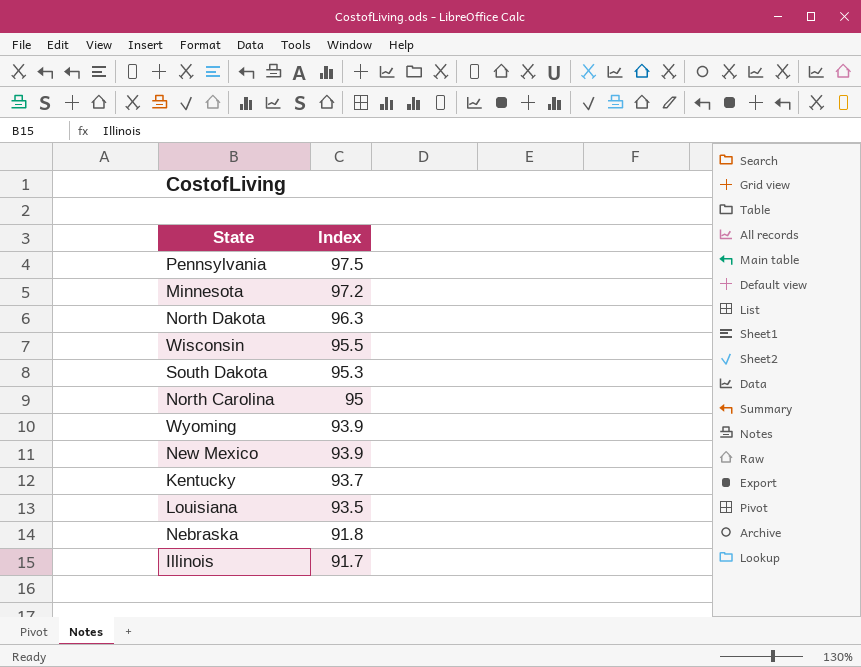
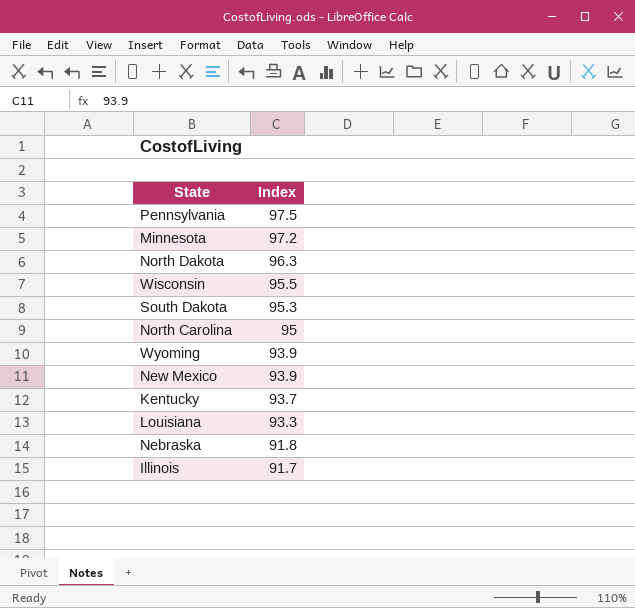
Louisiana | Index: 93.5 -> 93.3

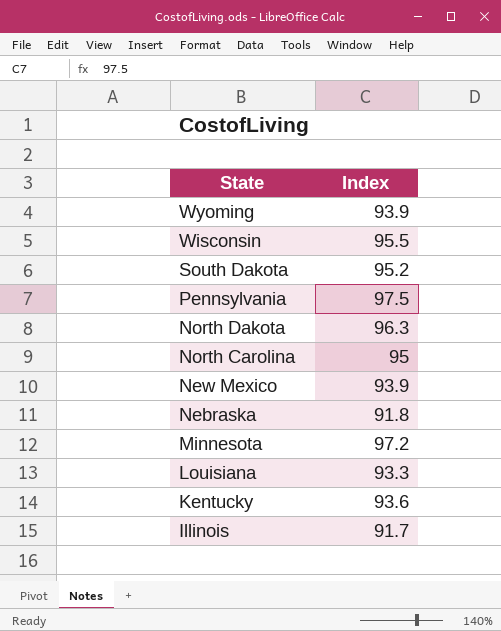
row order: Index descending -> State descending
South Dakota | Index: 95.3 -> 95.2
Kentucky | Index: 93.7 -> 93.6

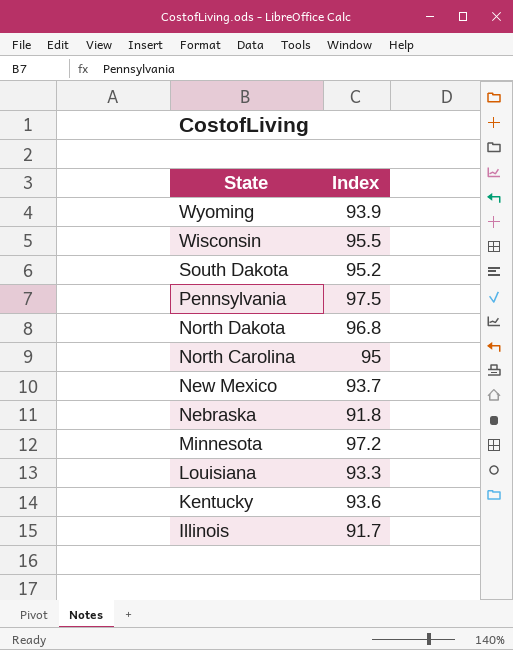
North Dakota | Index: 96.3 -> 96.8
New Mexico | Index: 93.9 -> 93.7

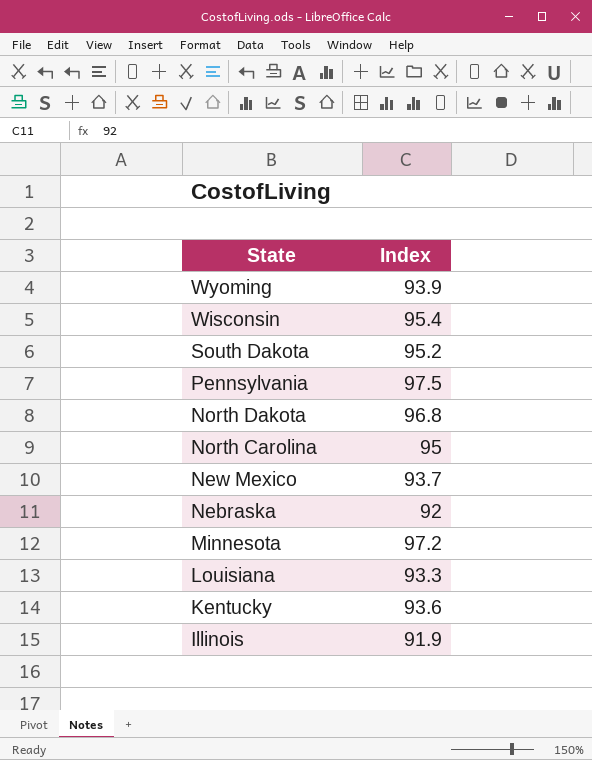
Wisconsin | Index: 95.5 -> 95.4
Nebraska | Index: 91.8 -> 92
Illinois | Index: 91.7 -> 91.9

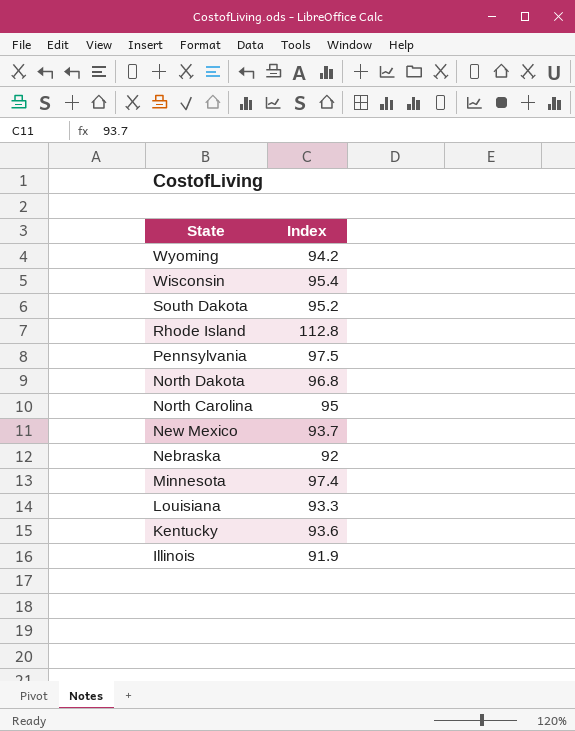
Wyoming | Index: 93.9 -> 94.2
row Rhode Island: none -> 112.8
Minnesota | Index: 97.2 -> 97.4

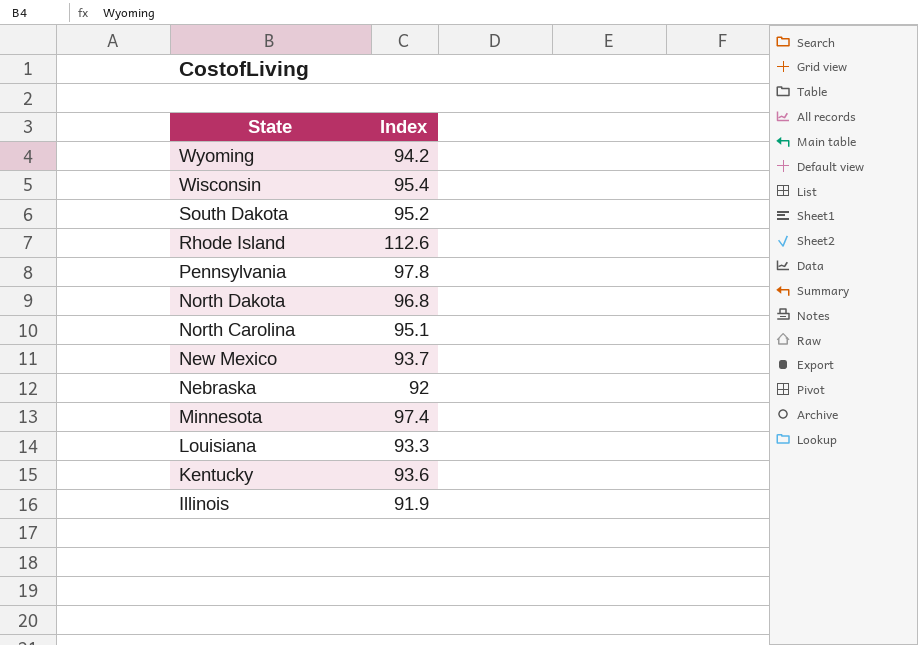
Rhode Island | Index: 112.8 -> 112.6
Pennsylvania | Index: 97.5 -> 97.8
North Carolina | Index: 95 -> 95.1

